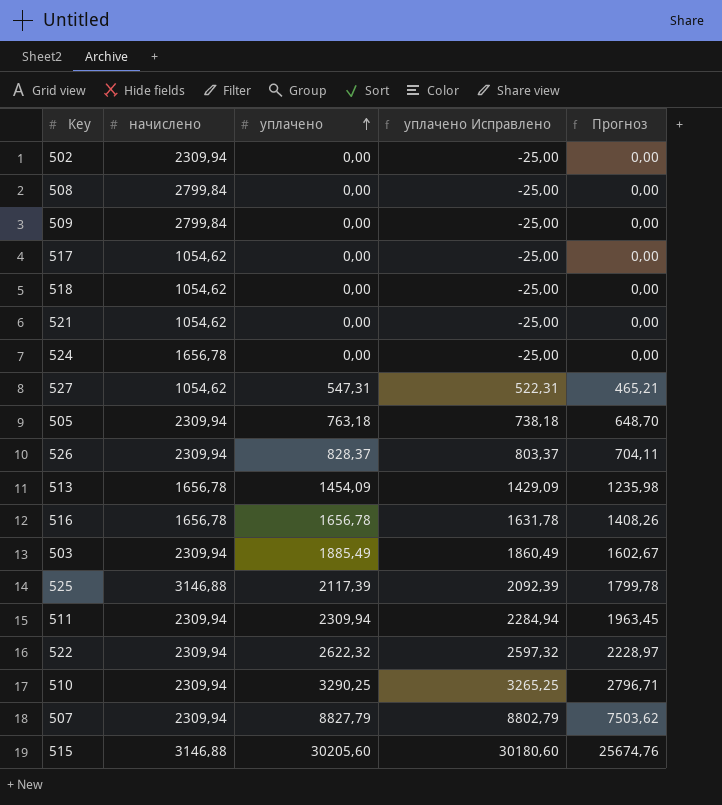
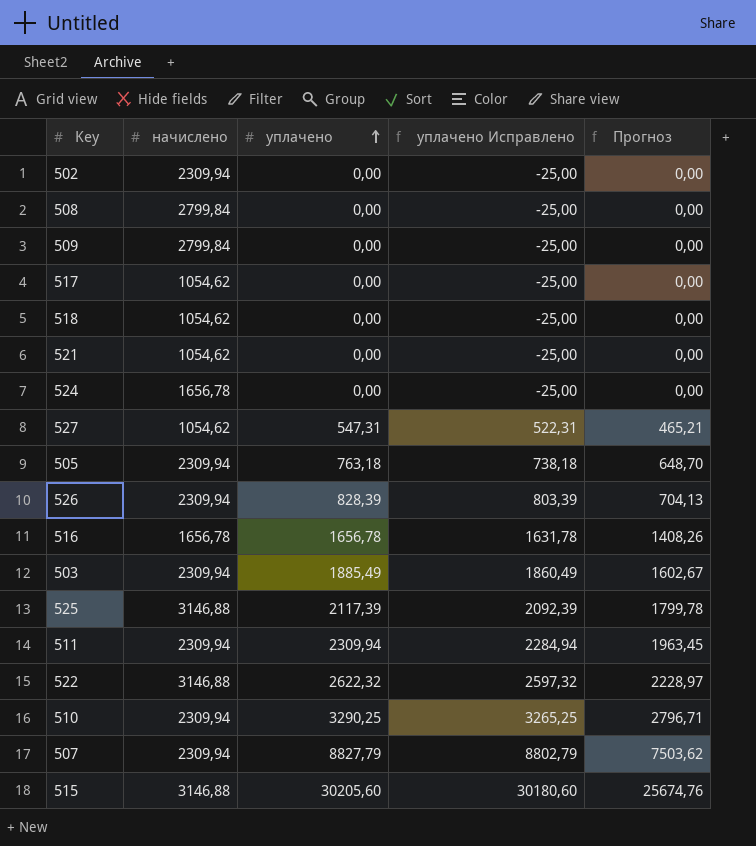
row 513: 1656,78 | 1454,09 | 1429,09 | 1235,98 -> none
526 | уплачено: 828,37 -> 828,39
526 | уплачено Исправлено: 803,37 -> 803,39
526 | Прогноз: 704,11 -> 704,13
522 | начислено: 2309,94 -> 3146,88

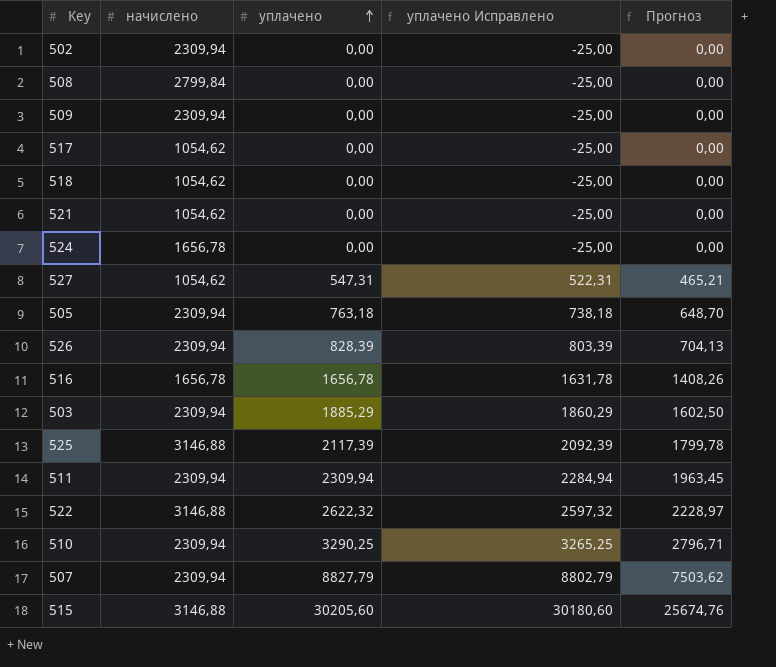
509 | начислено: 2799,84 -> 2309,94
503 | уплачено: 1885,49 -> 1885,29
503 | уплачено Исправлено: 1860,49 -> 1860,29
503 | Прогноз: 1602,67 -> 1602,50

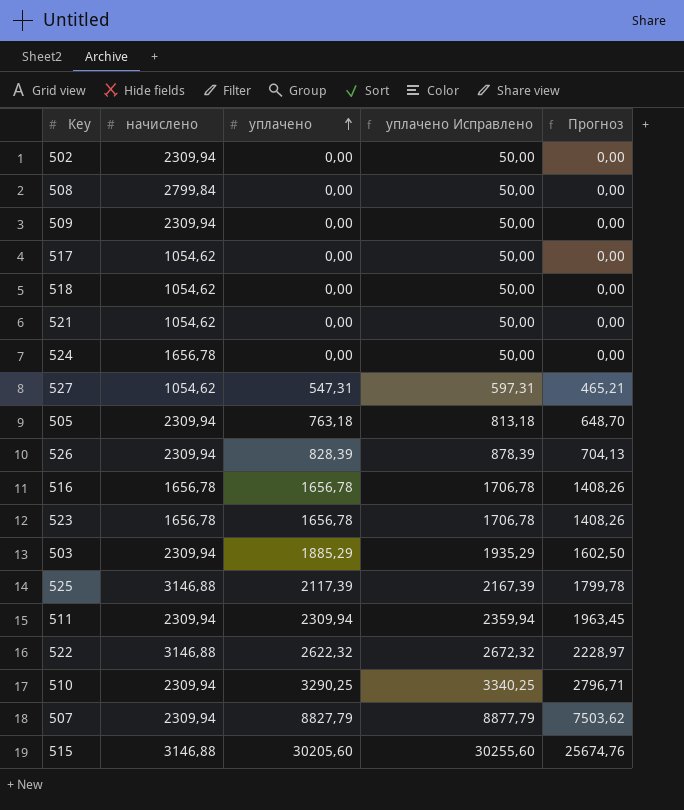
column уплачено Исправлено | formula: [уплачено] - 25 -> [уплачено] + 50
row 523: none -> 1656,78 | 1656,78 | 1706,78 | 1408,26

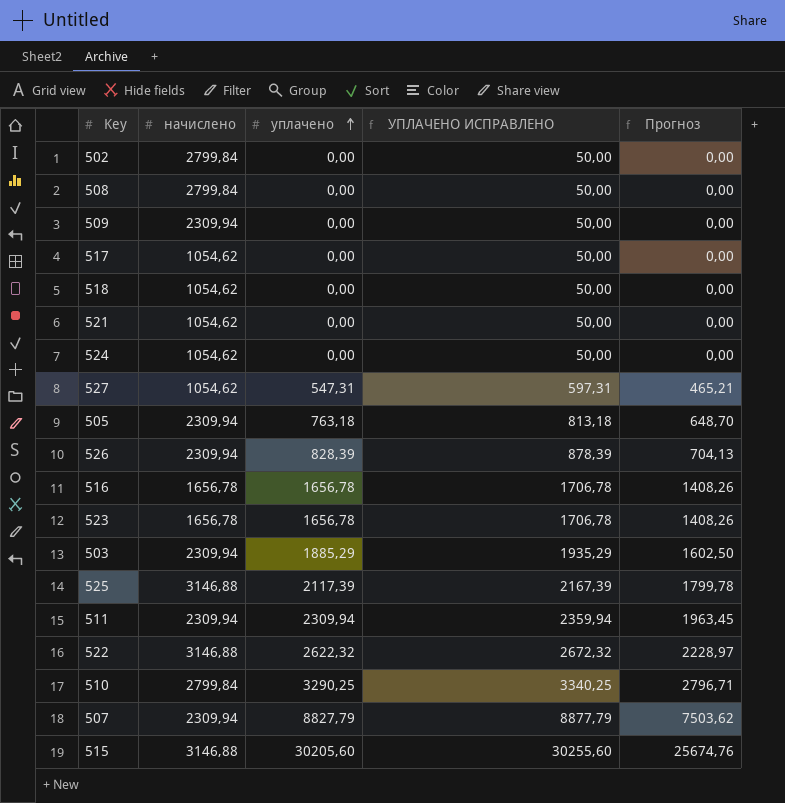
column name: уплачено Исправлено -> УПЛАЧЕНО ИСПРАВЛЕНО
502 | начислено: 2309,94 -> 2799,84
524 | начислено: 1656,78 -> 1054,62
510 | начислено: 2309,94 -> 2799,84

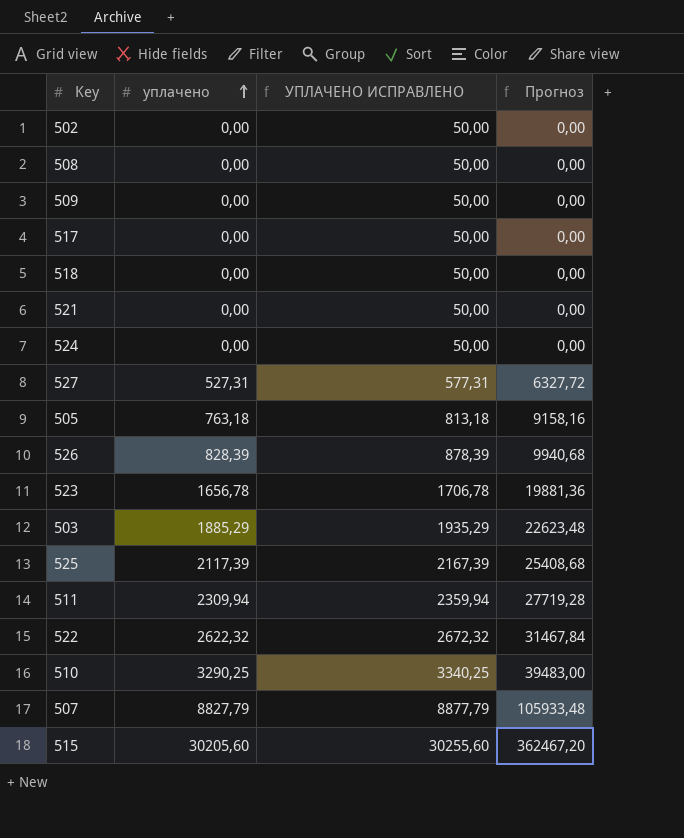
column начислено | position: 2 -> none
column Прогноз | formula: [уплачено] * 0,85 -> [уплачено] * 12
row 516: 1656,78 | 1656,78 | 1706,78 | 1408,26 -> none
527 | уплачено: 547,31 -> 527,31
527 | УПЛАЧЕНО ИСПРАВЛЕНО: 597,31 -> 577,31

